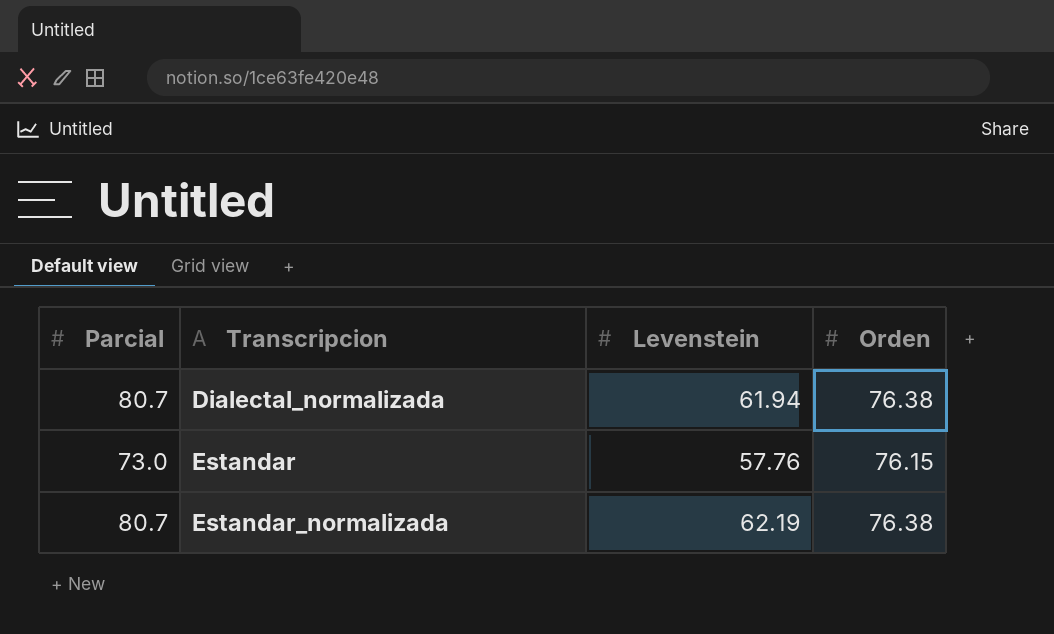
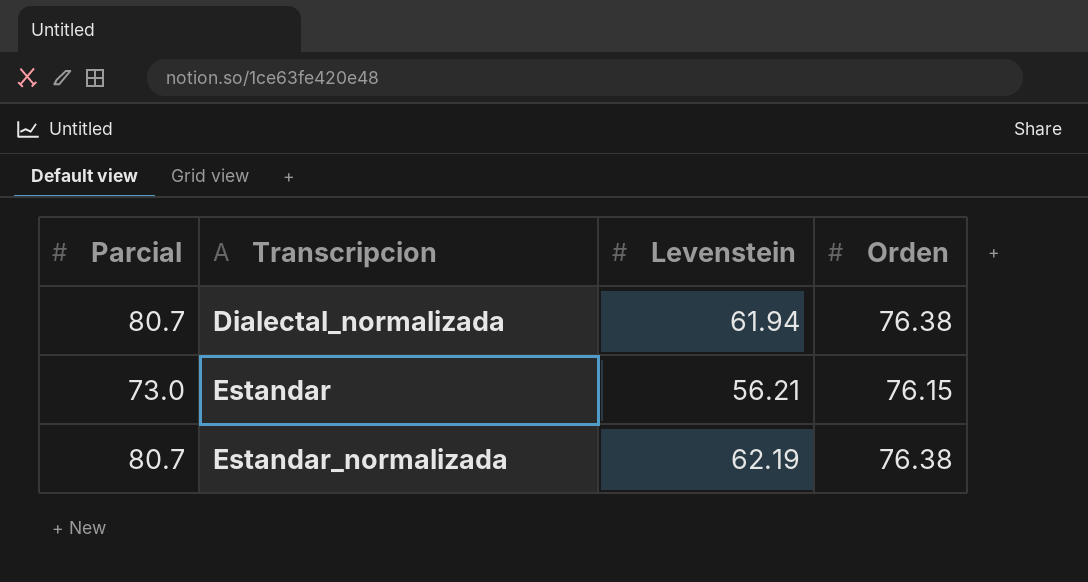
Estandar | Levenstein: 57.76 -> 56.21

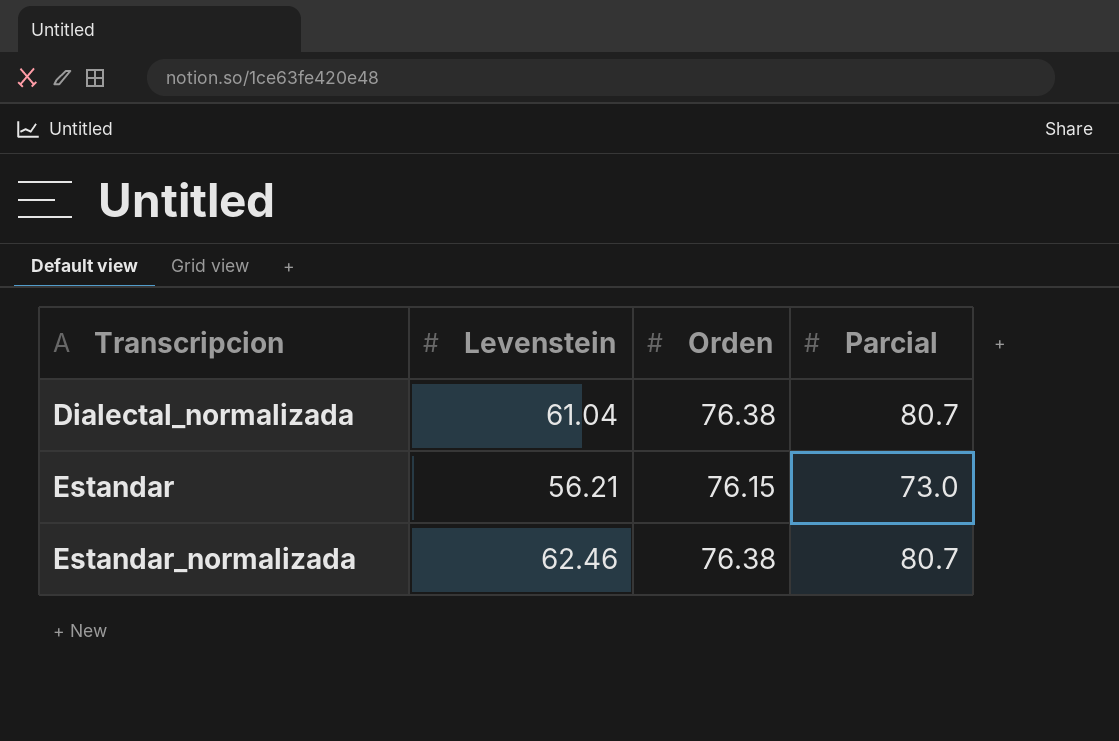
column Parcial | position: 1 -> 4
Dialectal_normalizada | Levenstein: 61.94 -> 61.04
Estandar_normalizada | Levenstein: 62.19 -> 62.46

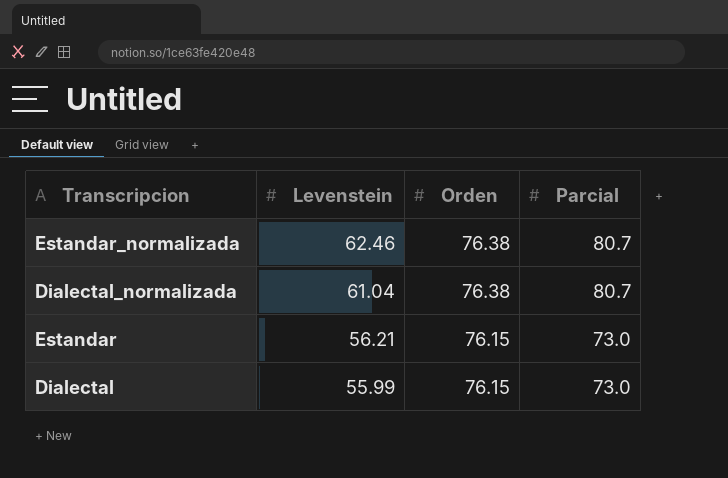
row order: Transcripcion ascending -> Levenstein descending
row Dialectal: none -> 55.99 | 76.15 | 73.0

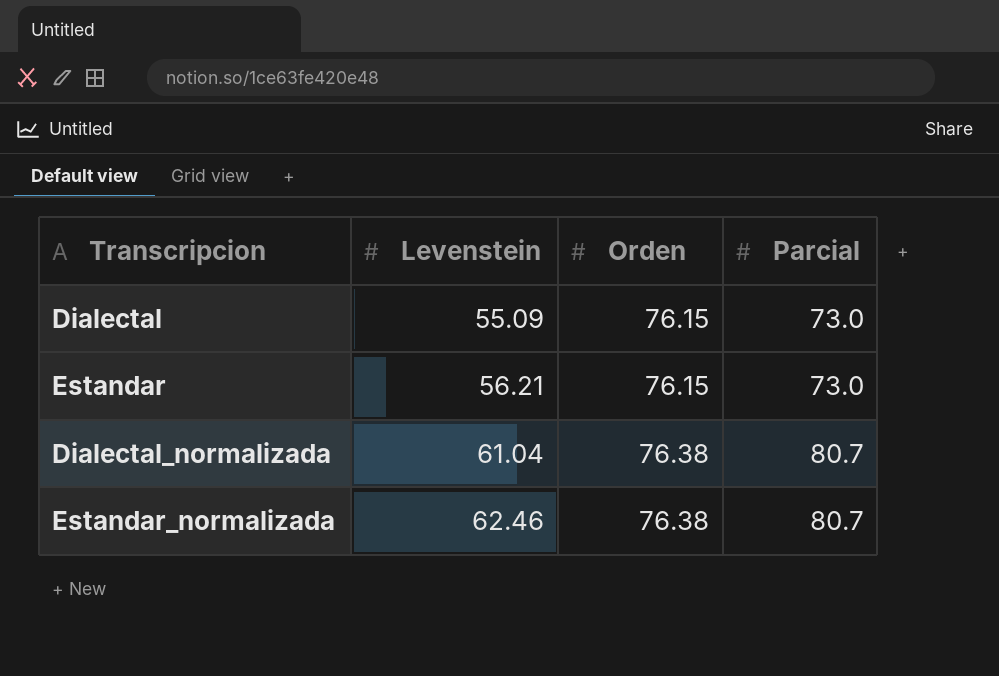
row order: Levenstein descending -> Levenstein ascending
Dialectal | Levenstein: 55.99 -> 55.09

